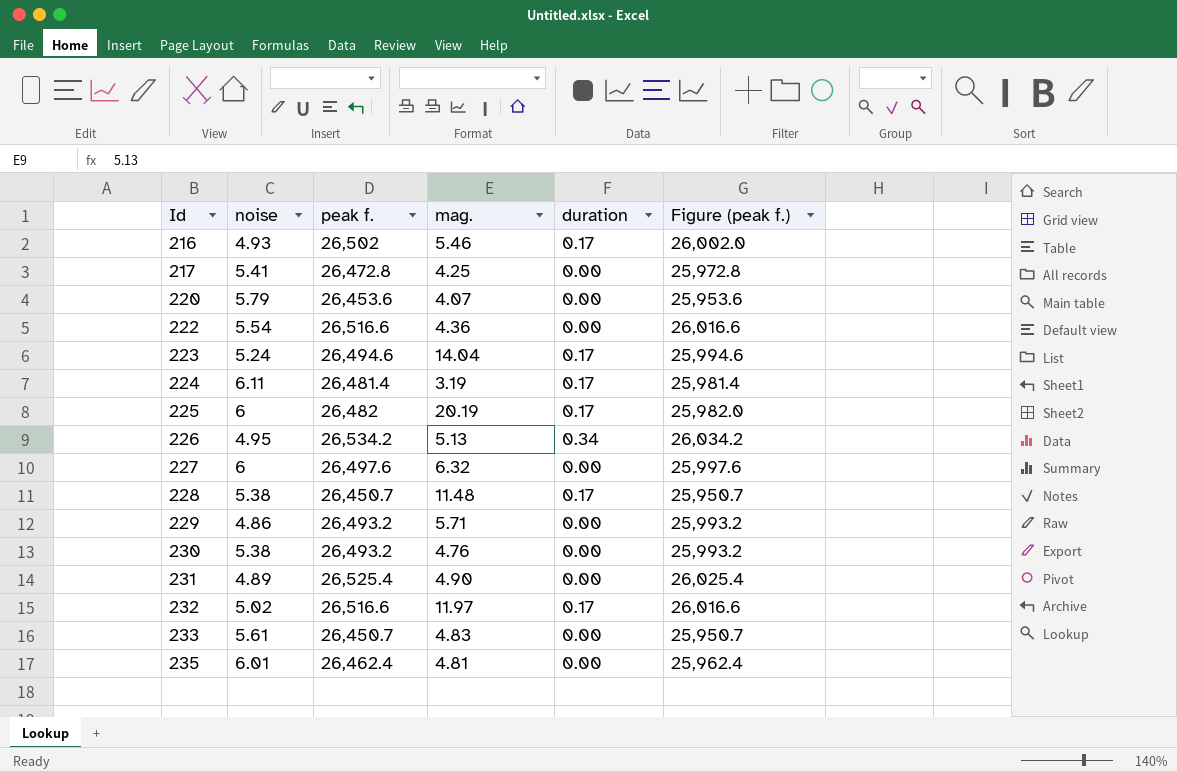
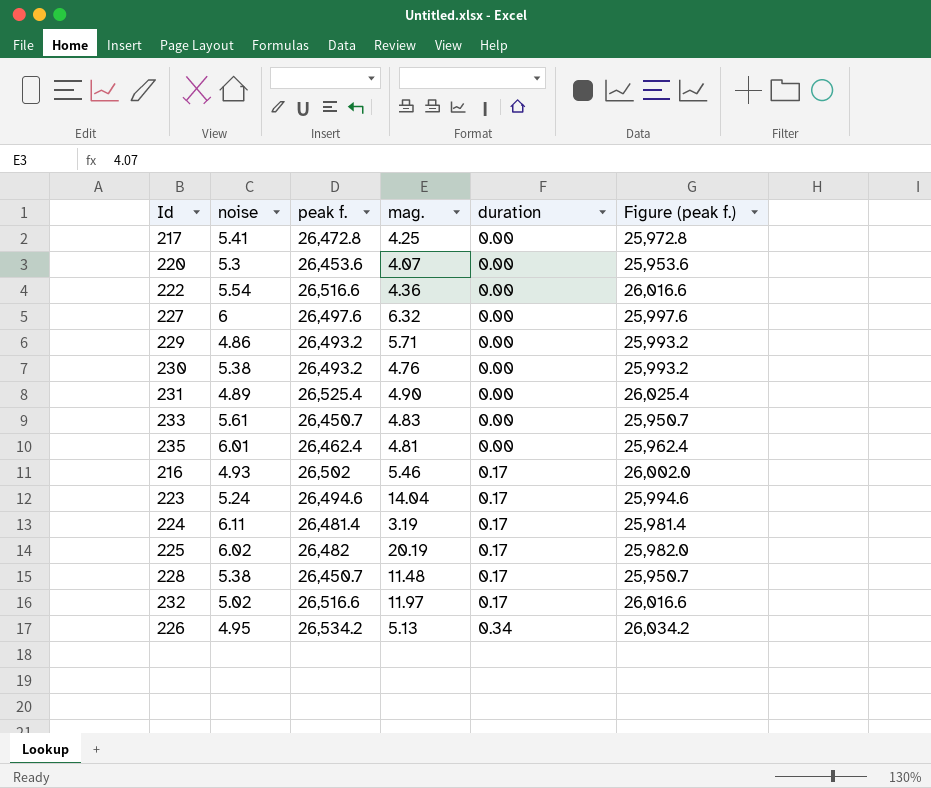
row order: Id ascending -> duration ascending
220 | noise: 5.79 -> 5.3
225 | noise: 6 -> 6.02

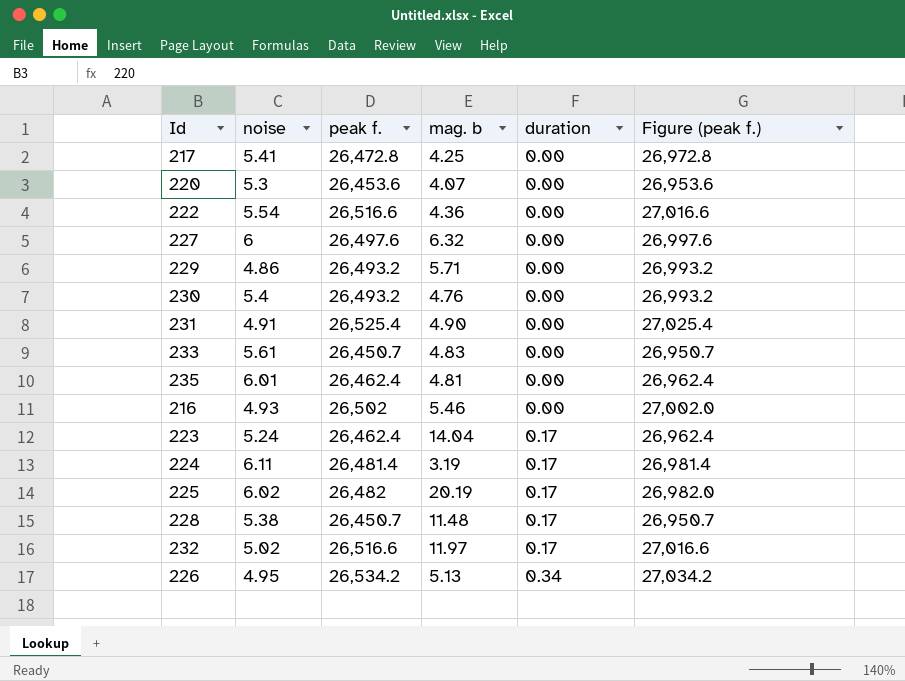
column name: mag. -> mag. b
column Figure (peak f.) | formula: [peak f.] - 500 -> [peak f.] + 500
230 | noise: 5.38 -> 5.4
231 | noise: 4.89 -> 4.91
216 | duration: 0.17 -> 0.00
223 | peak f.: 26,494.6 -> 26,462.4

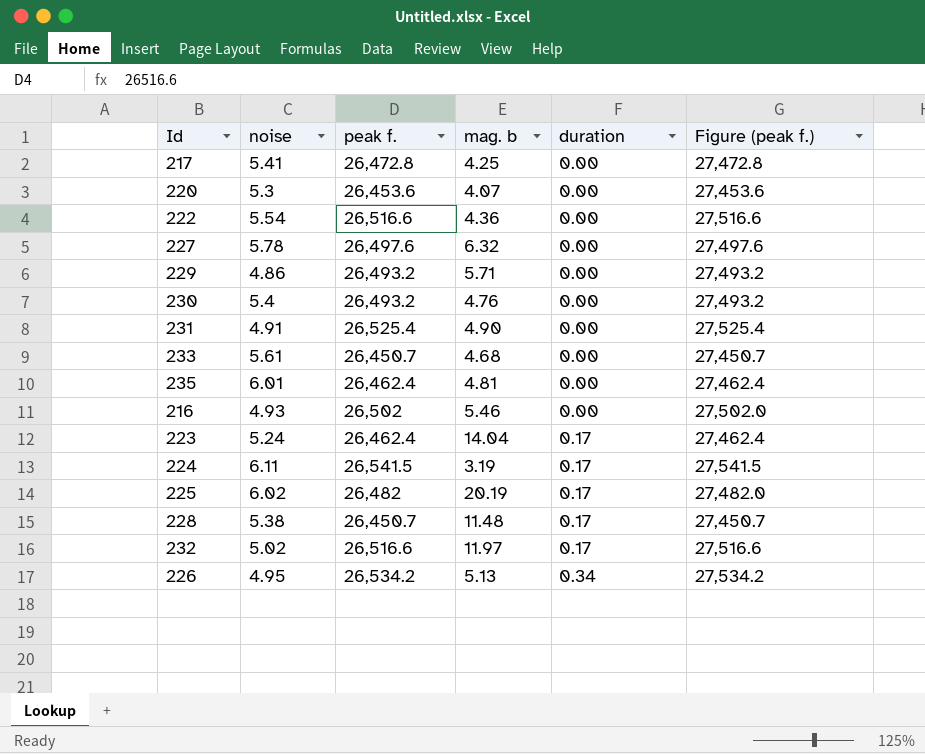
column Figure (peak f.) | formula: [peak f.] + 500 -> [peak f.] + 1000
227 | noise: 6 -> 5.78
233 | mag. b: 4.83 -> 4.68
224 | peak f.: 26,481.4 -> 26,541.5

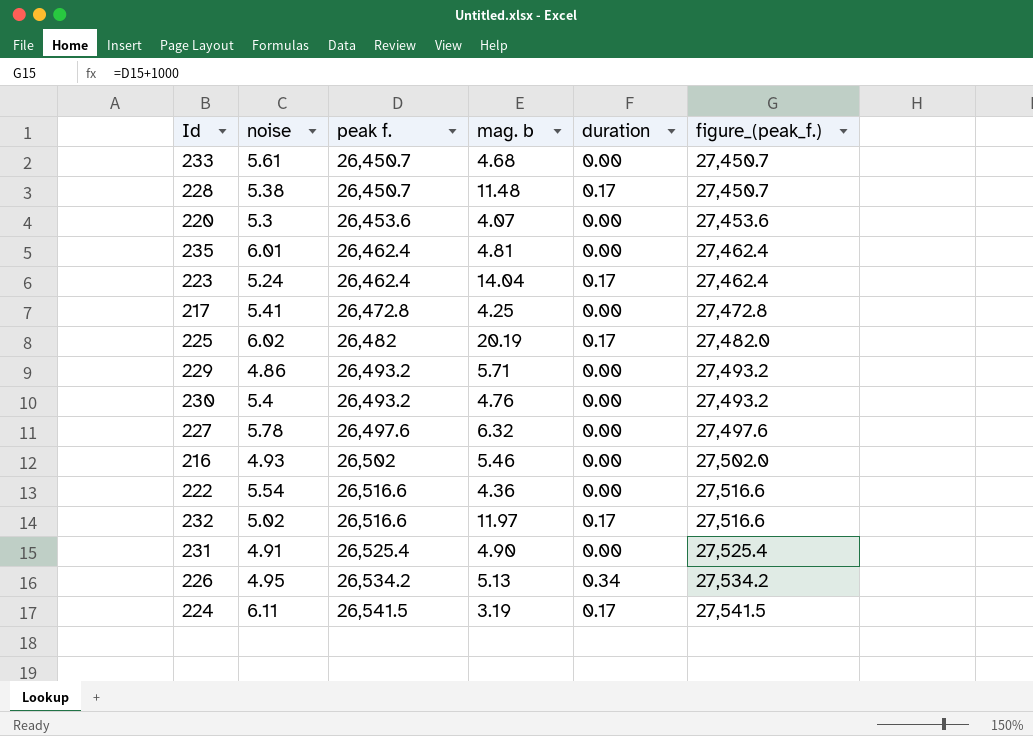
row order: duration ascending -> peak f. ascending
column name: Figure (peak f.) -> figure_(peak_f.)

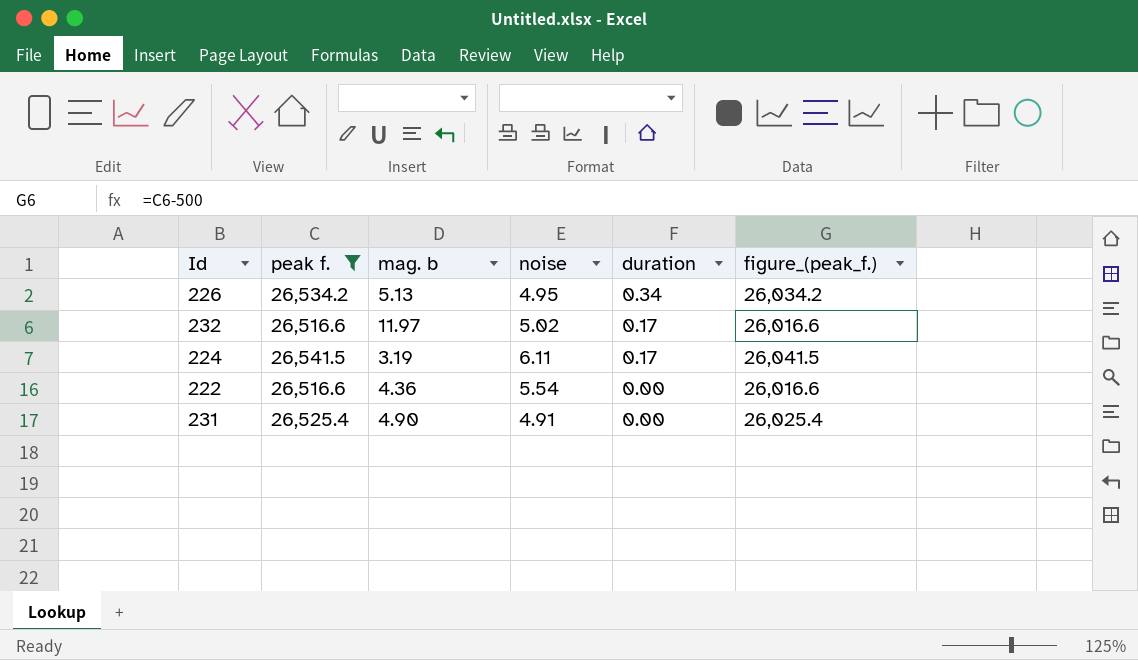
filter: none -> peak f. >= 26,516.6
row order: peak f. ascending -> duration descending
column noise | position: 2 -> 4
column figure_(peak_f.) | formula: [peak f.] + 1000 -> [peak f.] - 500

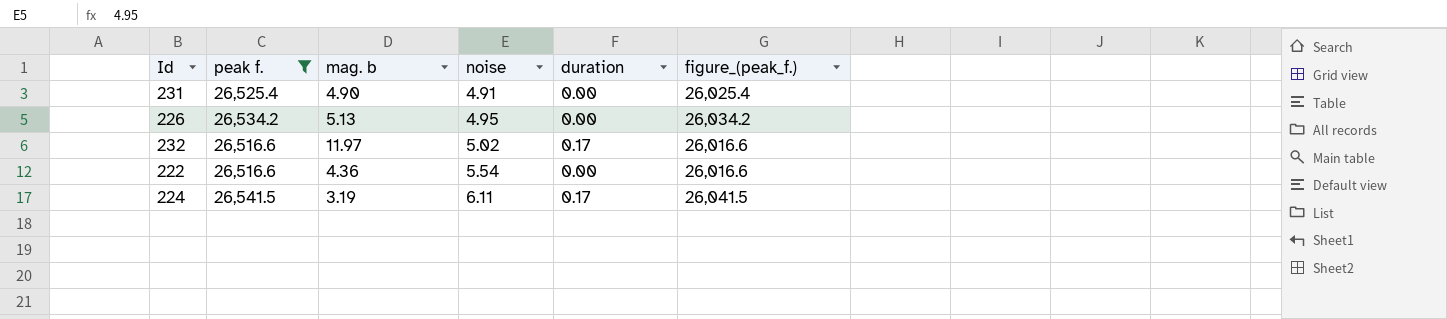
row order: duration descending -> noise ascending
226 | duration: 0.34 -> 0.00

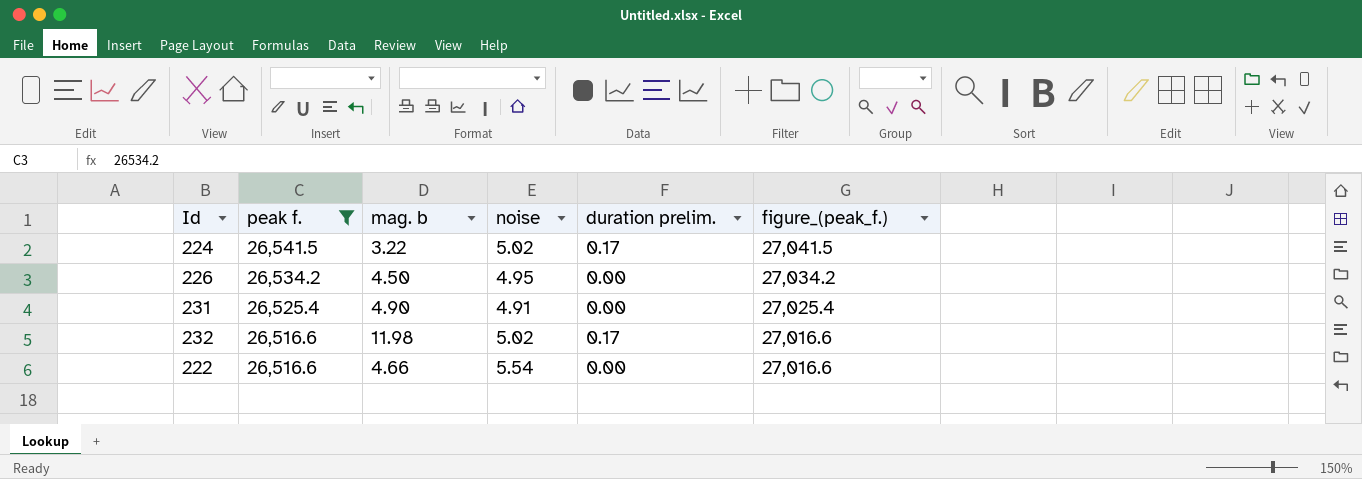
row order: noise ascending -> peak f. descending
column name: duration -> duration prelim.
column figure_(peak_f.) | formula: [peak f.] - 500 -> [peak f.] + 500
224 | mag. b: 3.19 -> 3.22
224 | noise: 6.11 -> 5.02
226 | mag. b: 5.13 -> 4.50
232 | mag. b: 11.97 -> 11.98
222 | mag. b: 4.36 -> 4.66

